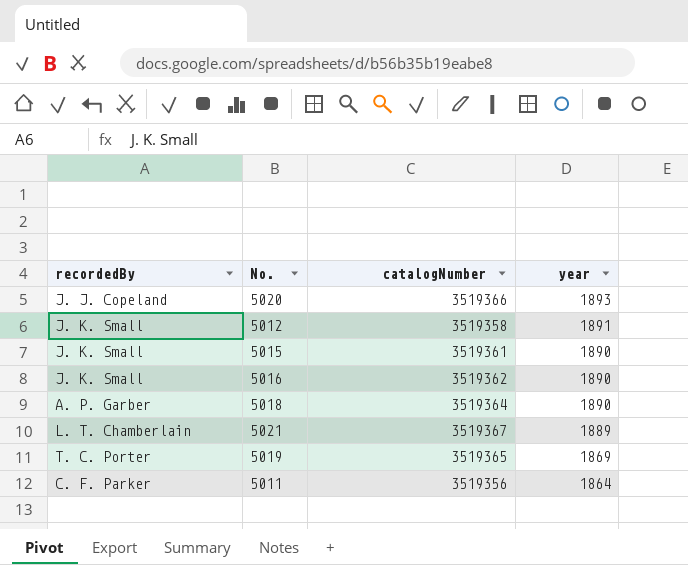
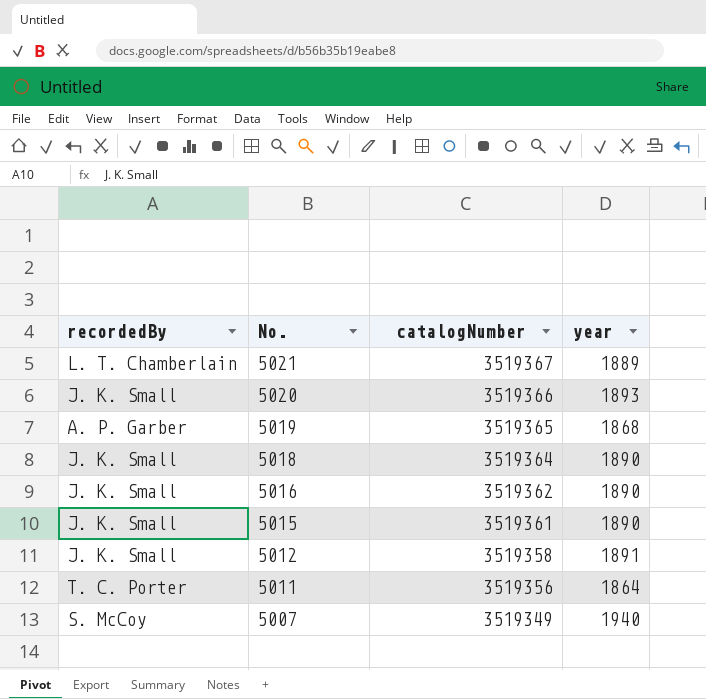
row order: year descending -> No. descending
5020 | recordedBy: J. J. Copeland -> J. K. Small
5019 | recordedBy: T. C. Porter -> A. P. Garber
5019 | year: 1869 -> 1868
5018 | recordedBy: A. P. Garber -> J. K. Small
5011 | recordedBy: C. F. Parker -> T. C. Porter
row 5007: none -> S. McCoy | 3519349 | 1940

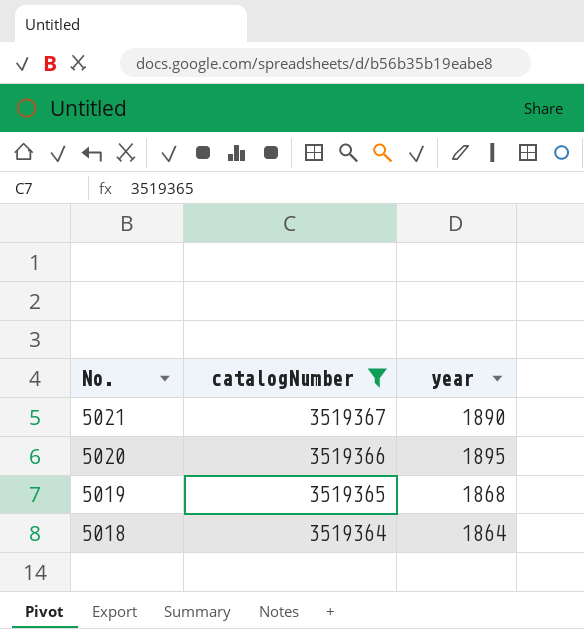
filter: none -> catalogNumber >= 3519364
column recordedBy | position: 1 -> none
5021 | year: 1889 -> 1890
5020 | year: 1893 -> 1895
5018 | year: 1890 -> 1864

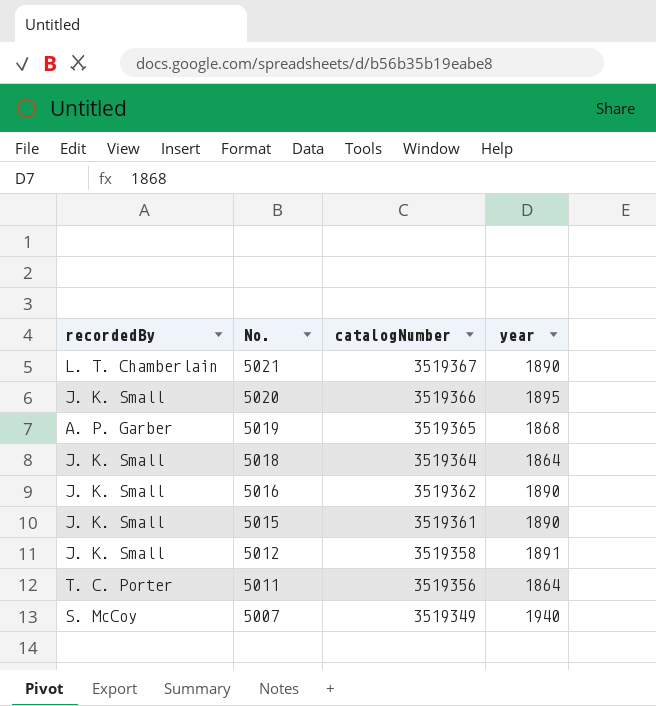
filter: catalogNumber >= 3519364 -> none
column recordedBy | position: none -> 1

